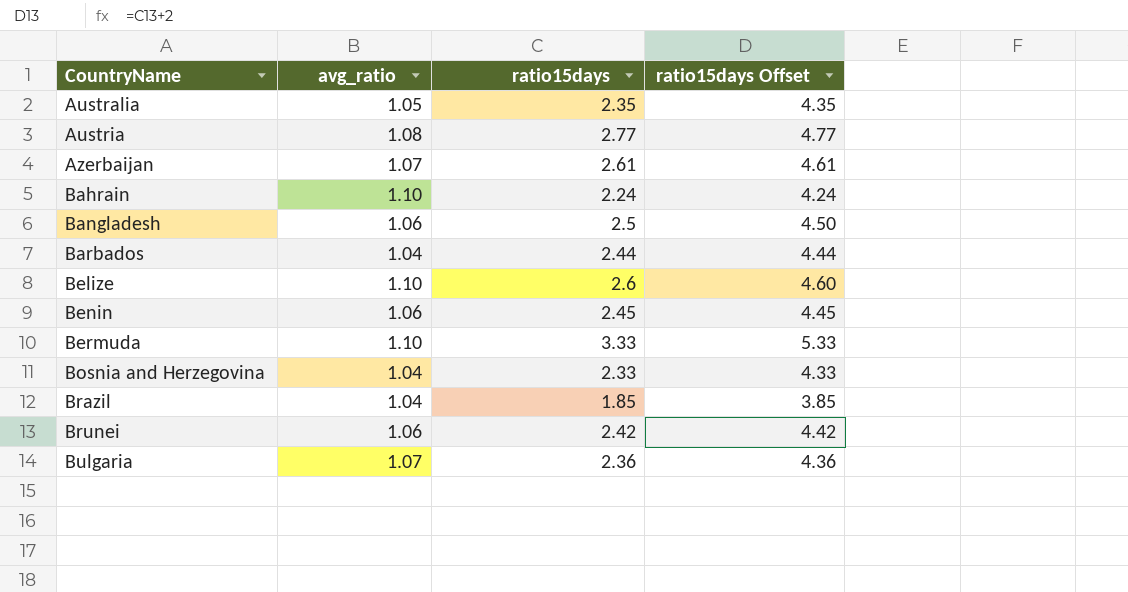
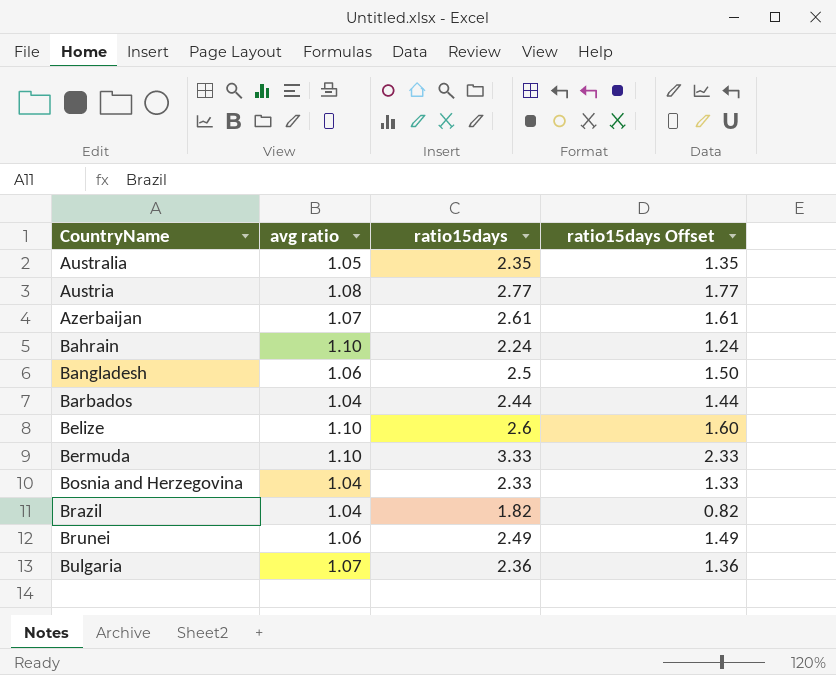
column name: avg_ratio -> avg ratio
column ratio15days Offset | formula: [ratio15days] + 2 -> [ratio15days] - 1
row Benin: 1.06 | 2.45 | 4.45 -> none
Brazil | ratio15days: 1.85 -> 1.82
Brunei | ratio15days: 2.42 -> 2.49

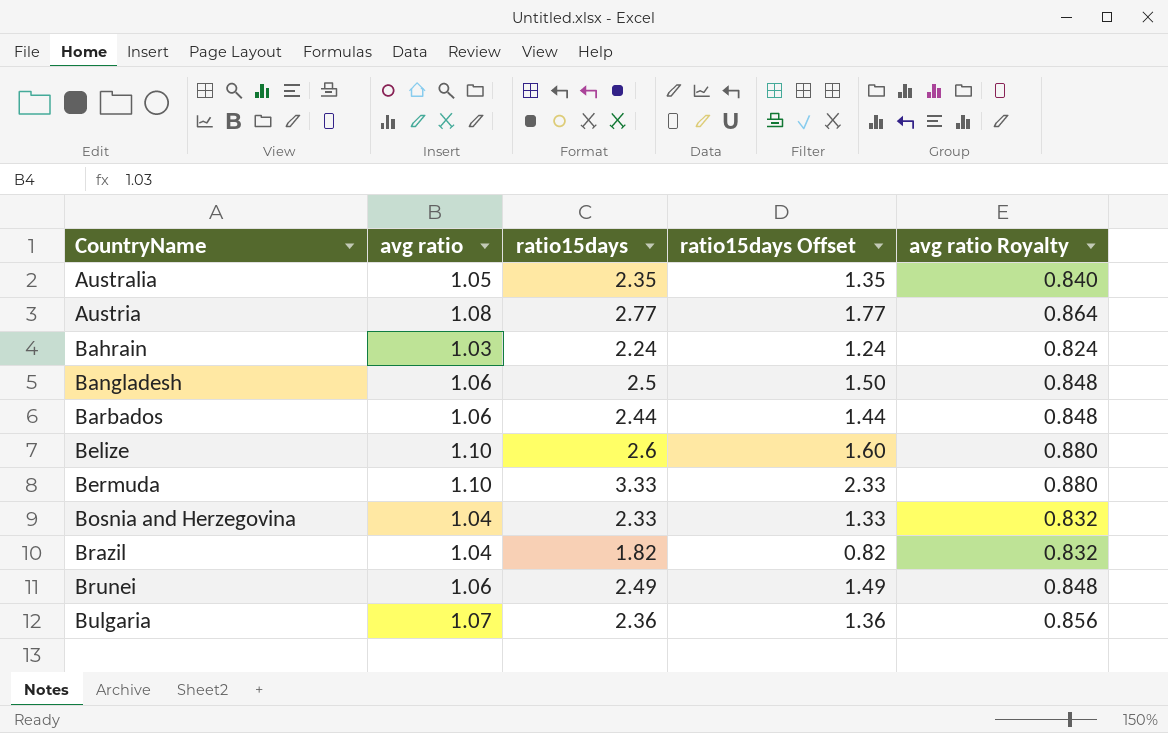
column avg ratio Royalty | formula: none -> [avg ratio] * 0.8
row Azerbaijan: 1.07 | 2.61 | 1.61 -> none
Bahrain | avg ratio: 1.10 -> 1.03
Barbados | avg ratio: 1.04 -> 1.06

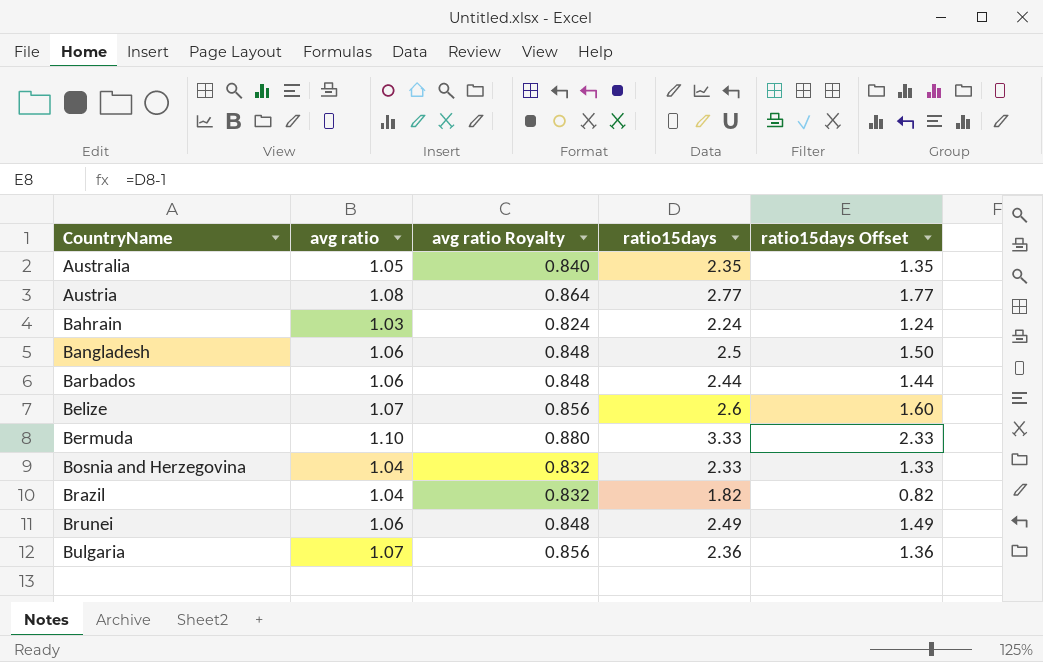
column avg ratio Royalty | position: 5 -> 3
Belize | avg ratio: 1.10 -> 1.07
Belize | avg ratio Royalty: 0.880 -> 0.856

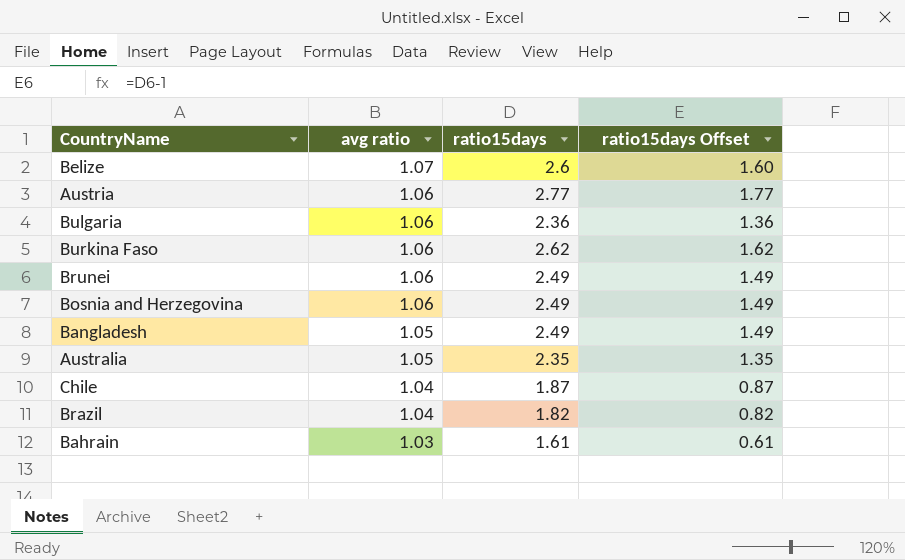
row order: CountryName ascending -> avg ratio descending
column avg ratio Royalty | formula: [avg ratio] * 0.8 -> none
row Barbados: 1.06 | 0.848 | 2.44 | 1.44 -> none
row Bermuda: 1.10 | 0.880 | 3.33 | 2.33 -> none
Austria | avg ratio: 1.08 -> 1.06
Bulgaria | avg ratio: 1.07 -> 1.06
row Burkina Faso: none -> 1.06 | 2.62 | 1.62
Bosnia and Herzegovina | avg ratio: 1.04 -> 1.06
Bosnia and Herzegovina | ratio15days: 2.33 -> 2.49
Bosnia and Herzegovina | ratio15days Offset: 1.33 -> 1.49
Bangladesh | avg ratio: 1.06 -> 1.05
Bangladesh | ratio15days: 2.5 -> 2.49
Bangladesh | ratio15days Offset: 1.50 -> 1.49
row Chile: none -> 1.04 | 1.87 | 0.87
Bahrain | ratio15days: 2.24 -> 1.61
Bahrain | ratio15days Offset: 1.24 -> 0.61

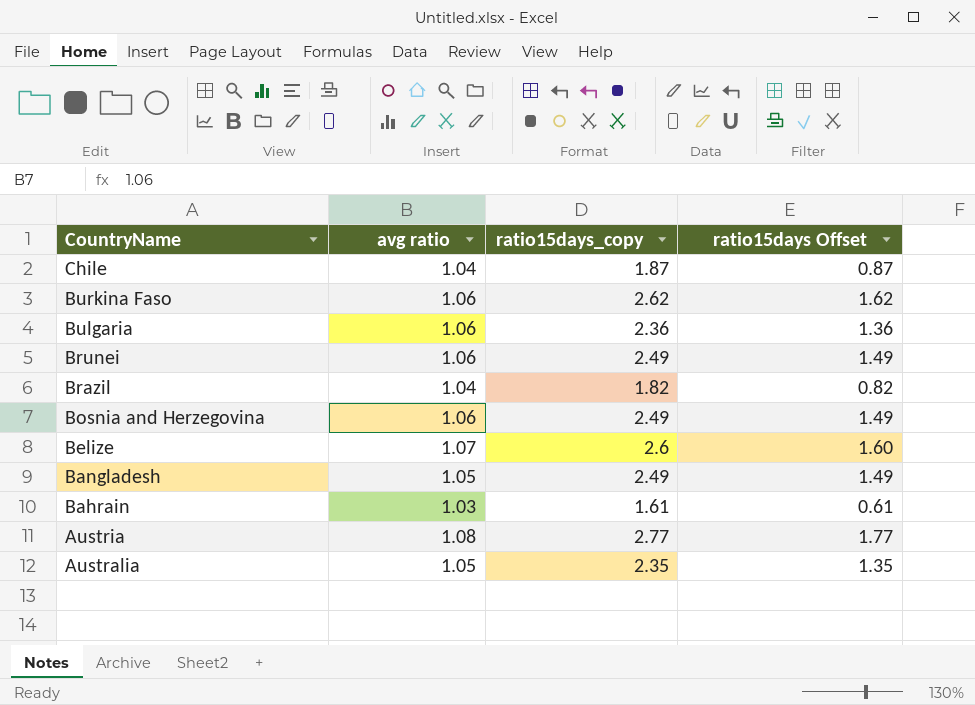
row order: avg ratio descending -> CountryName descending
column name: ratio15days -> ratio15days_copy
Austria | avg ratio: 1.06 -> 1.08

